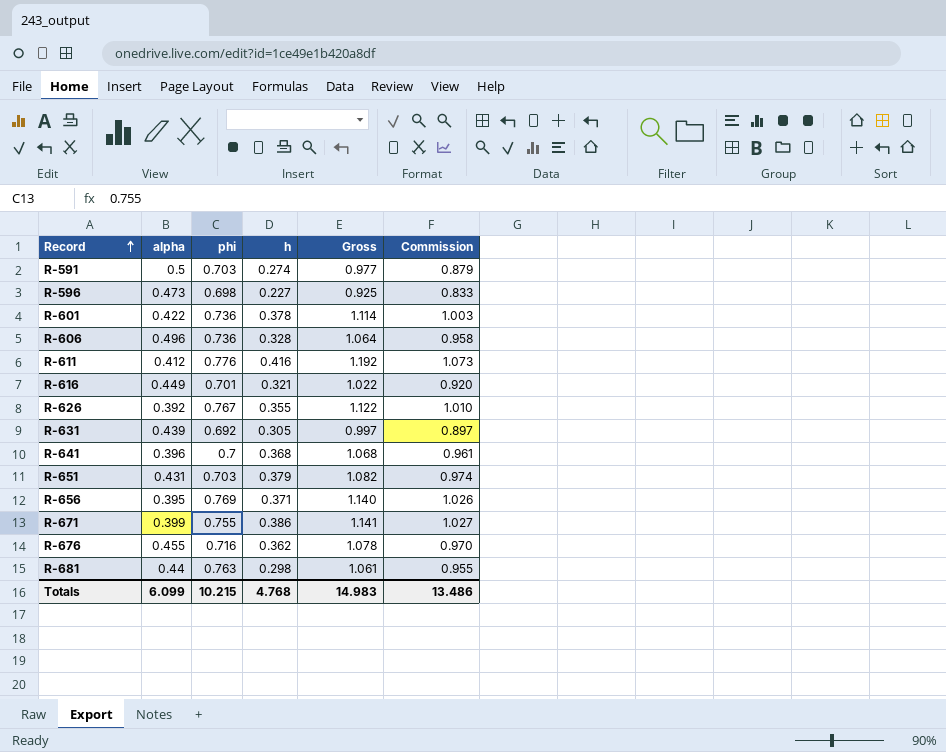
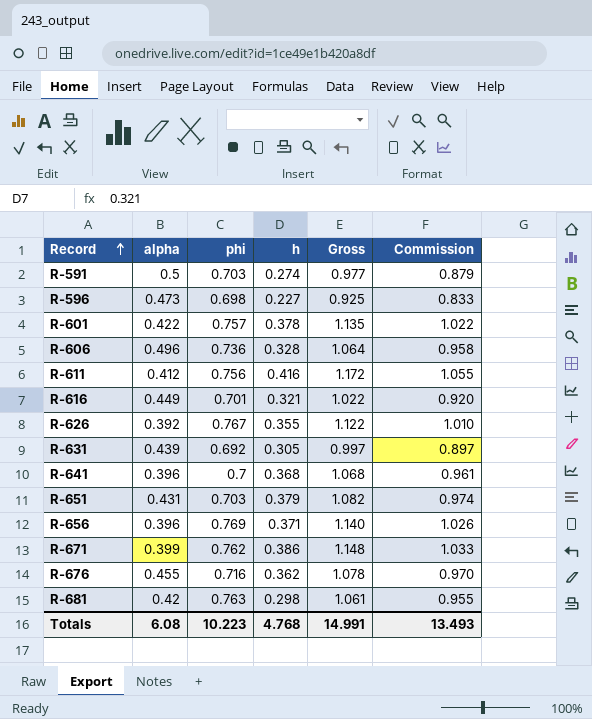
R-601 | phi: 0.736 -> 0.757
R-601 | Gross: 1.114 -> 1.135
R-601 | Commission: 1.003 -> 1.022
R-611 | phi: 0.776 -> 0.756
R-611 | Gross: 1.192 -> 1.172
R-611 | Commission: 1.073 -> 1.055
R-656 | alpha: 0.395 -> 0.396
R-671 | phi: 0.755 -> 0.762
R-671 | Gross: 1.141 -> 1.148
R-671 | Commission: 1.027 -> 1.033
R-681 | alpha: 0.44 -> 0.42
Totals | alpha: 6.099 -> 6.08
Totals | phi: 10.215 -> 10.223
Totals | Gross: 14.983 -> 14.991
Totals | Commission: 13.486 -> 13.493

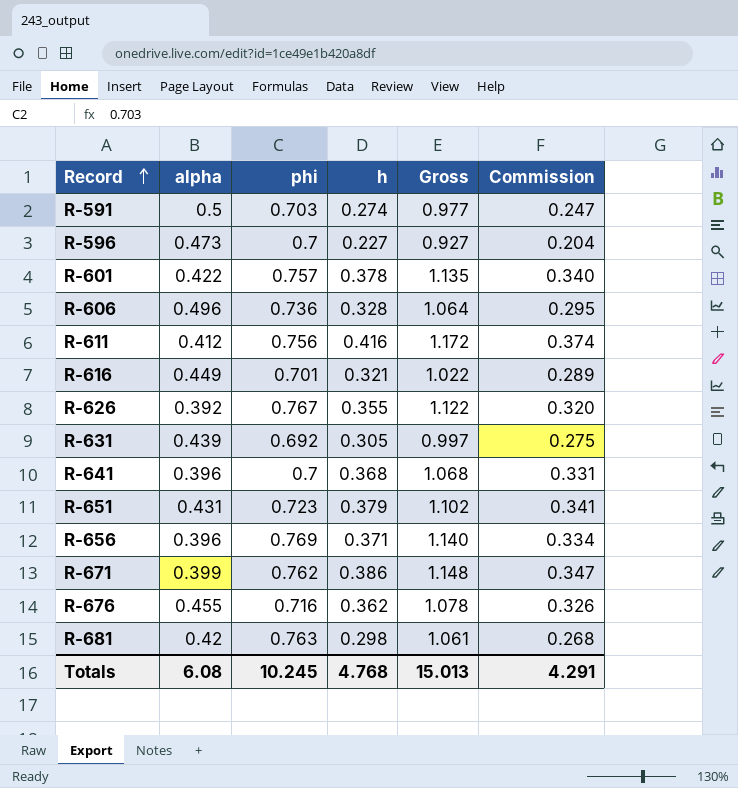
column Commission | formula: [Gross] * 0.9 -> [h] * 0.9
R-596 | phi: 0.698 -> 0.7
R-596 | Gross: 0.925 -> 0.927
R-651 | phi: 0.703 -> 0.723
R-651 | Gross: 1.082 -> 1.102
Totals | phi: 10.223 -> 10.245
Totals | Gross: 14.991 -> 15.013
Totals | Commission: 13.493 -> 4.291

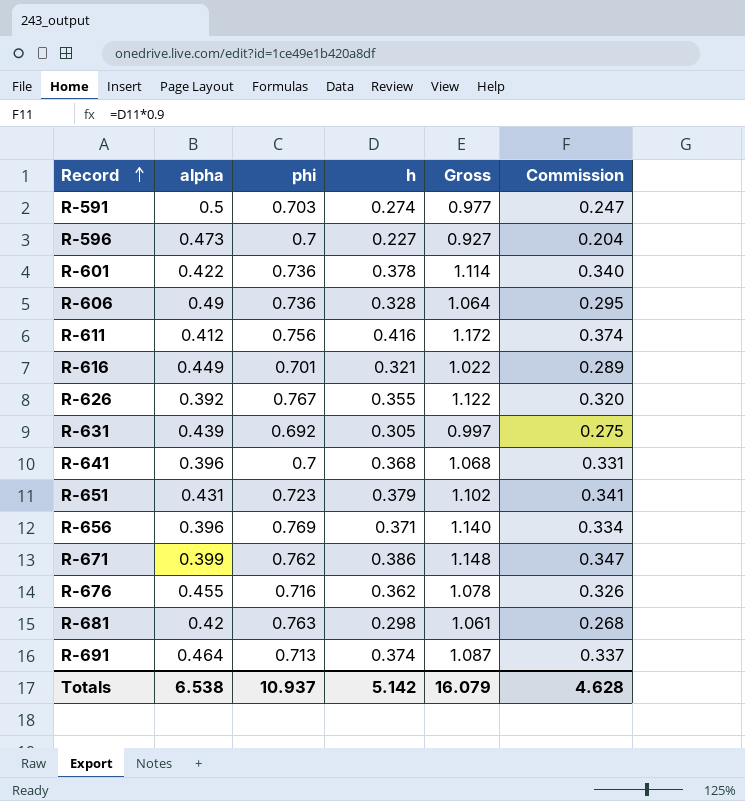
R-601 | phi: 0.757 -> 0.736
R-601 | Gross: 1.135 -> 1.114
R-606 | alpha: 0.496 -> 0.49
row R-691: none -> 0.464 | 0.713 | 0.374 | 1.087 | 0.337
Totals | alpha: 6.08 -> 6.538
Totals | phi: 10.245 -> 10.937
Totals | h: 4.768 -> 5.142
Totals | Gross: 15.013 -> 16.079
Totals | Commission: 4.291 -> 4.628

